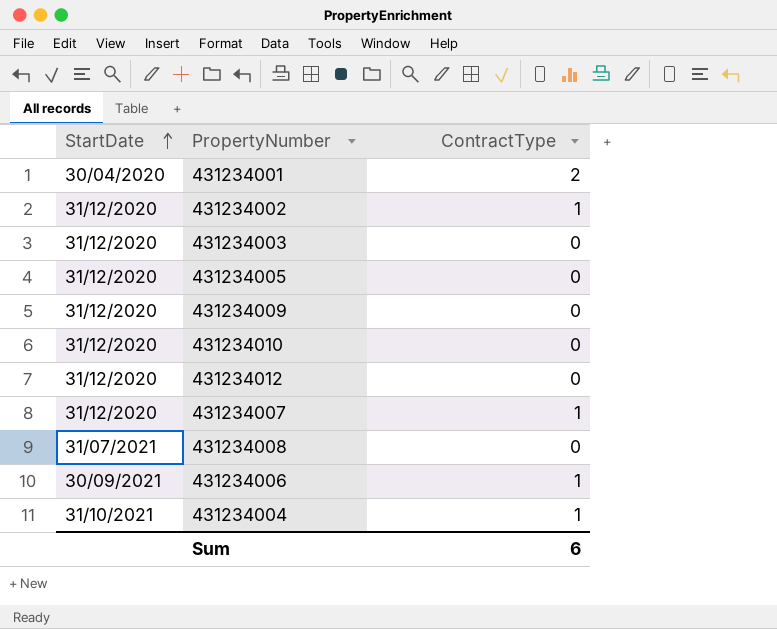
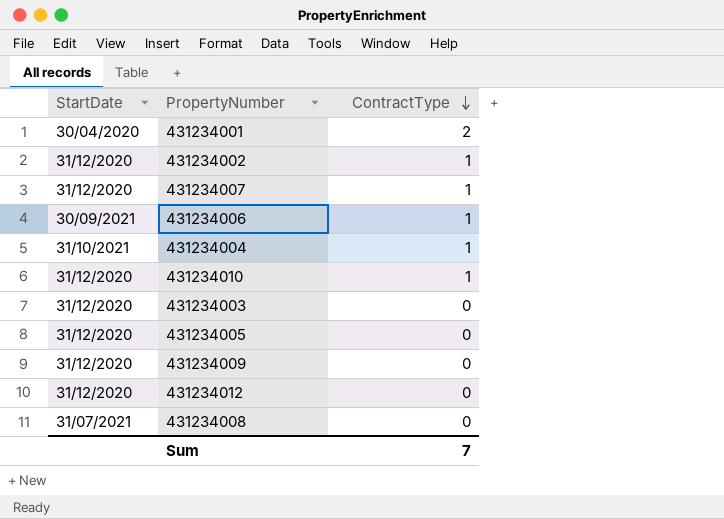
row order: StartDate ascending -> ContractType descending
431234010 | ContractType: 0 -> 1
Sum | ContractType: 6 -> 7

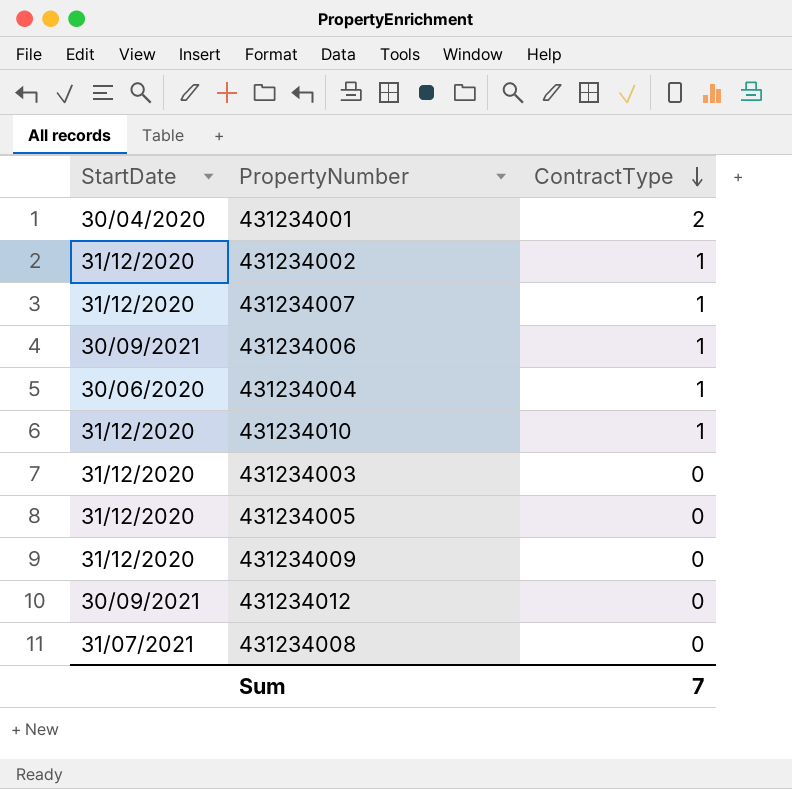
431234004 | StartDate: 31/10/2021 -> 30/06/2020
431234012 | StartDate: 31/12/2020 -> 30/09/2021

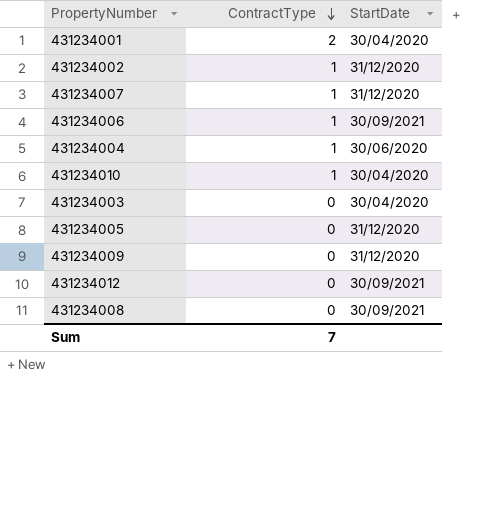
column StartDate | position: 1 -> 3
431234010 | StartDate: 31/12/2020 -> 30/04/2020
431234003 | StartDate: 31/12/2020 -> 30/04/2020
431234008 | StartDate: 31/07/2021 -> 30/09/2021

